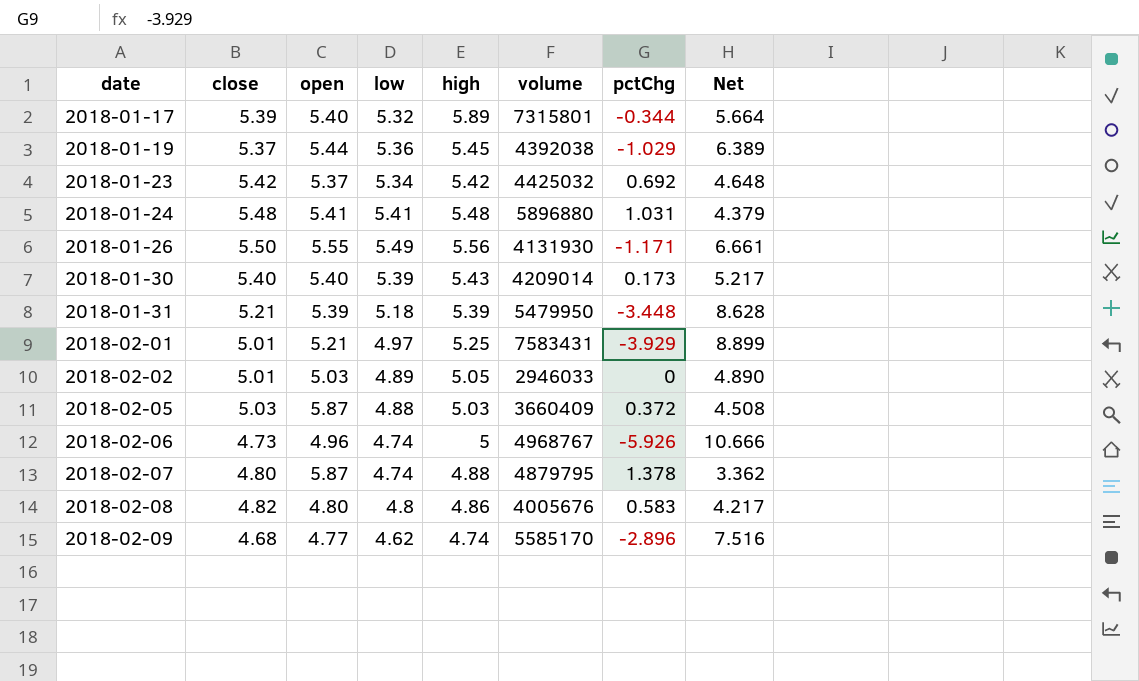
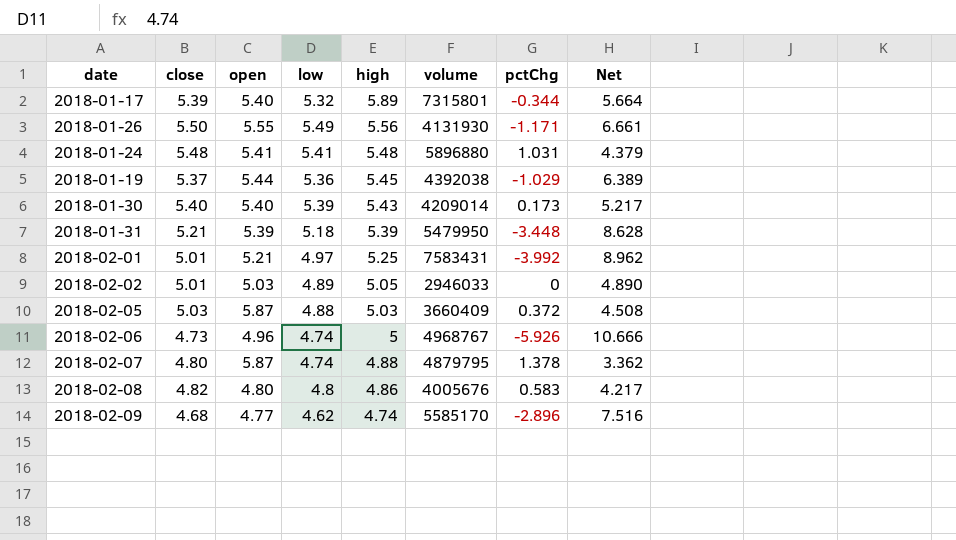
row order: date ascending -> high descending
row 2018-01-23: 5.42 | 5.37 | 5.34 | 5.42 | 4425032 | 0.692 | 4.648 -> none
2018-02-01 | pctChg: -3.929 -> -3.992
2018-02-01 | Net: 8.899 -> 8.962

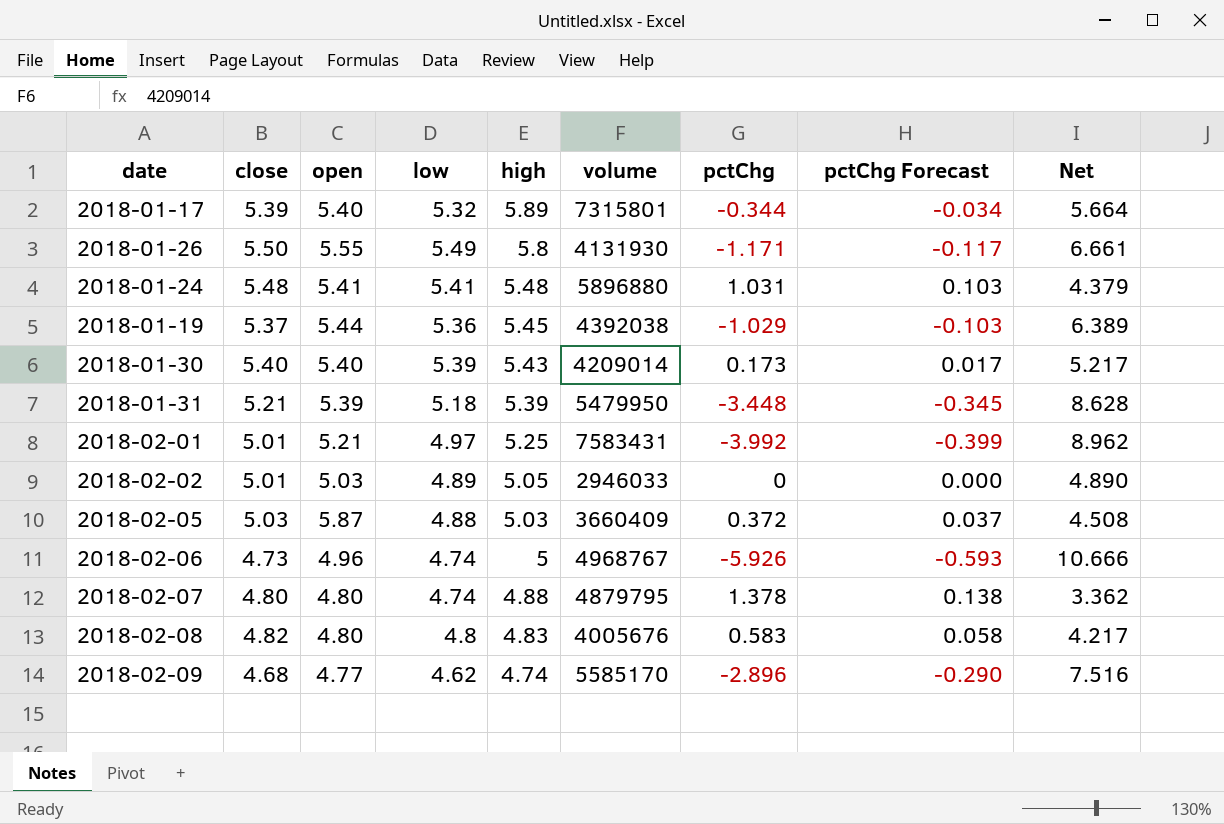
column pctChg Forecast | formula: none -> [pctChg] * 0.1
2018-01-26 | high: 5.56 -> 5.8
2018-02-07 | open: 5.87 -> 4.80
2018-02-08 | high: 4.86 -> 4.83

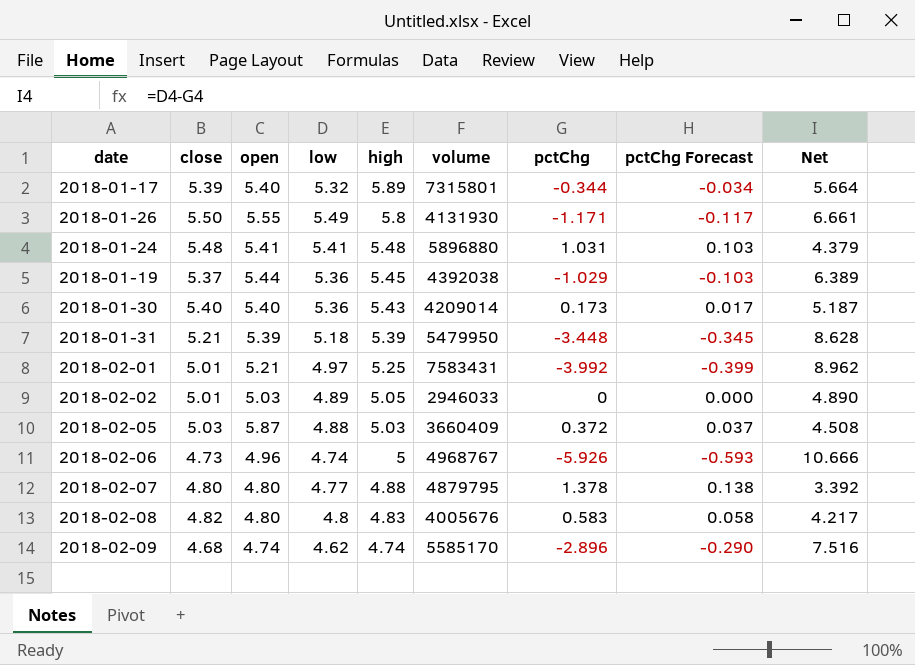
2018-01-30 | low: 5.39 -> 5.36
2018-01-30 | Net: 5.217 -> 5.187
2018-02-07 | low: 4.74 -> 4.77
2018-02-07 | Net: 3.362 -> 3.392
2018-02-09 | open: 4.77 -> 4.74

